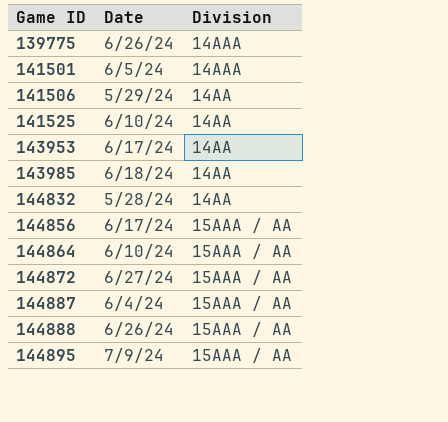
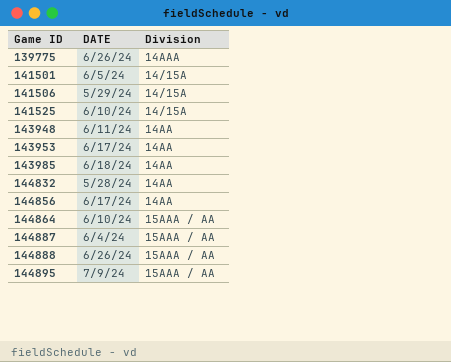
column name: Date -> DATE
row 144872: 6/27/24 | 15AAA / AA -> none
141501 | Division: 14AAA -> 14/15A
141506 | Division: 14AA -> 14/15A
141525 | Division: 14AA -> 14/15A
row 143948: none -> 6/11/24 | 14AA
144856 | Division: 15AAA / AA -> 14AA

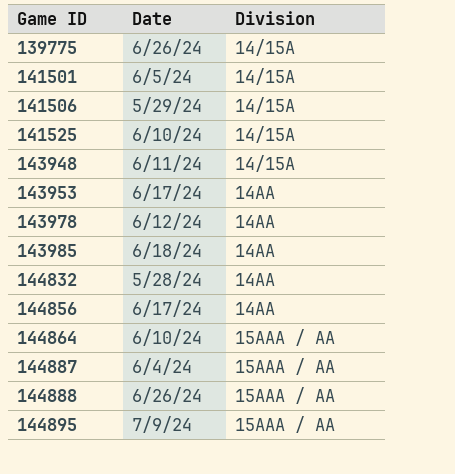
column name: DATE -> Date
139775 | Division: 14AAA -> 14/15A
143948 | Division: 14AA -> 14/15A
row 143978: none -> 6/12/24 | 14AA

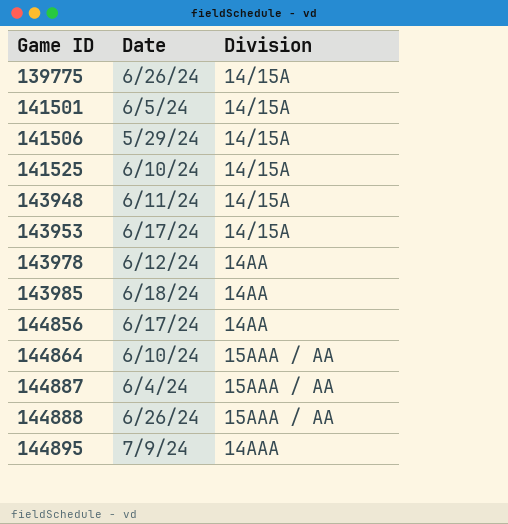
row 144832: 5/28/24 | 14AA -> none
143953 | Division: 14AA -> 14/15A
144895 | Division: 15AAA / AA -> 14AAA

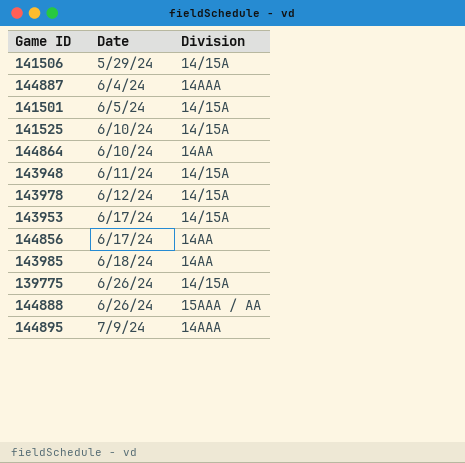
row order: Game ID ascending -> Date ascending
144887 | Division: 15AAA / AA -> 14AAA
144864 | Division: 15AAA / AA -> 14AA
143978 | Division: 14AA -> 14/15A

